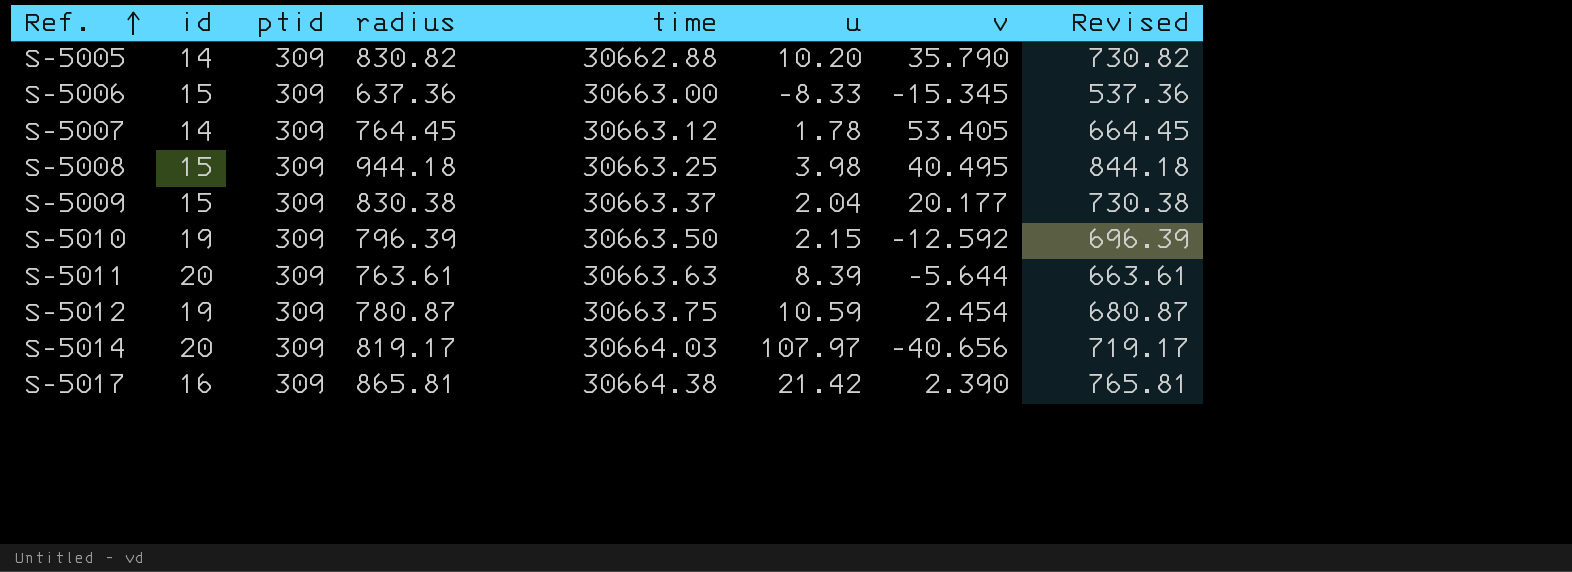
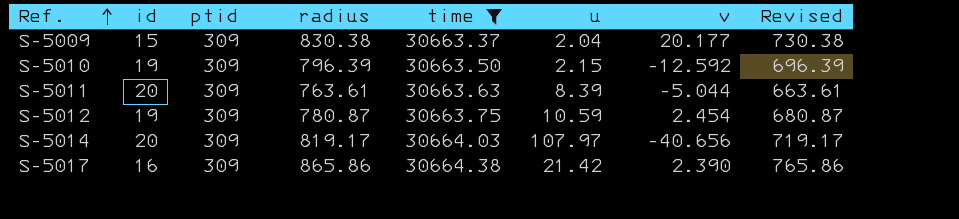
filter: none -> time >= 30663.37
S-5011 | v: -5.644 -> -5.044
S-5017 | radius: 865.81 -> 865.86
S-5017 | Revised: 765.81 -> 765.86

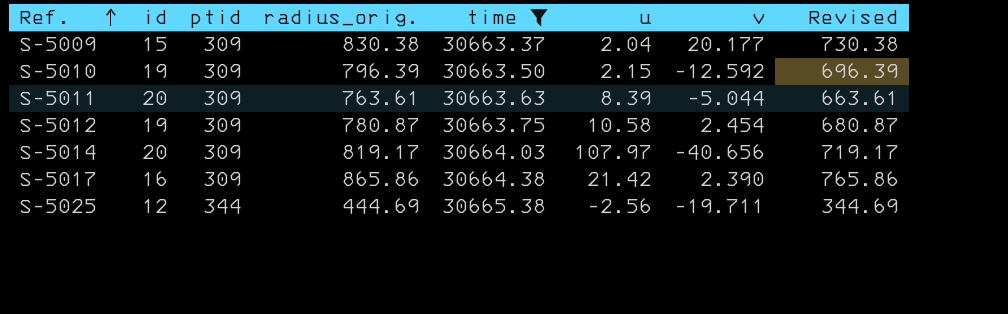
column name: radius -> radius_orig.
S-5012 | u: 10.59 -> 10.58
row S-5025: none -> 12 | 344 | 444.69 | 30665.38 | -2.56 | -19.711 | 344.69

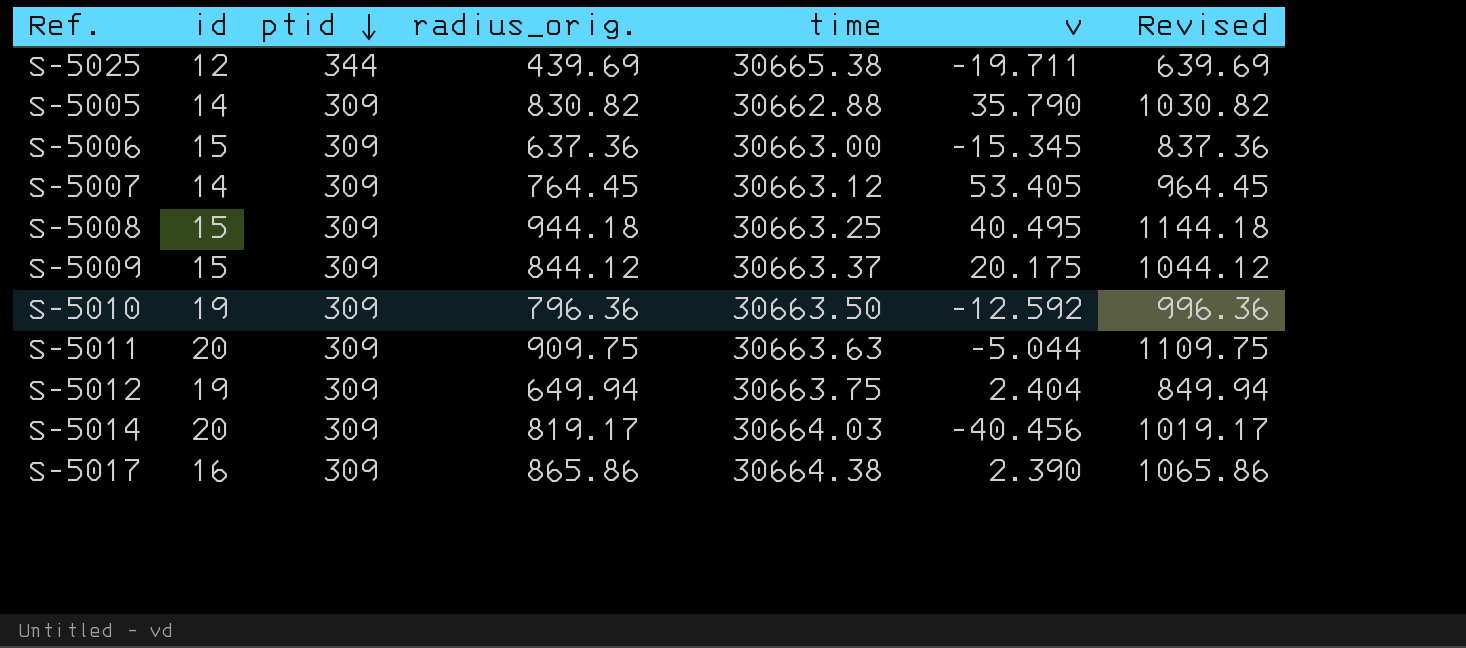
filter: time >= 30663.37 -> none
row order: Ref. ascending -> ptid descending
column u | position: 6 -> none
column Revised | formula: [radius_orig.] - 100 -> [radius_orig.] + 200
S-5025 | radius_orig.: 444.69 -> 439.69
S-5009 | radius_orig.: 830.38 -> 844.12
S-5009 | v: 20.177 -> 20.175
S-5010 | radius_orig.: 796.39 -> 796.36
S-5011 | radius_orig.: 763.61 -> 909.75
S-5012 | radius_orig.: 780.87 -> 649.94
S-5012 | v: 2.454 -> 2.404
S-5014 | v: -40.656 -> -40.456

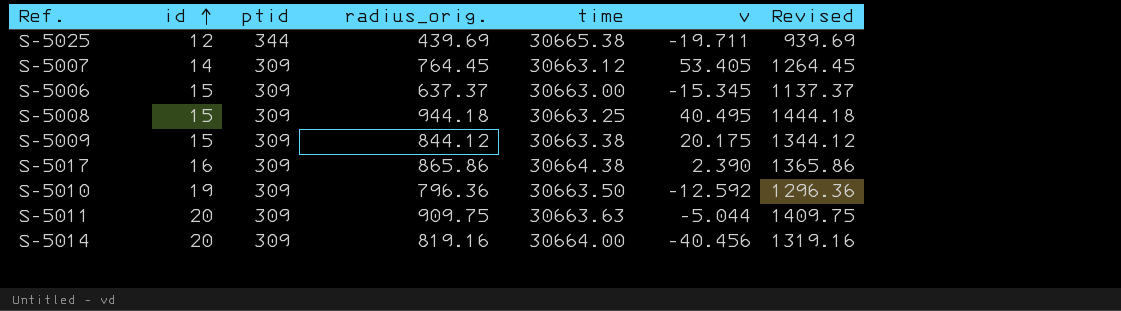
row order: ptid descending -> id ascending
column Revised | formula: [radius_orig.] + 200 -> [radius_orig.] + 500
row S-5005: 14 | 309 | 830.82 | 30662.88 | 35.790 | 1030.82 -> none
row S-5012: 19 | 309 | 649.94 | 30663.75 | 2.404 | 849.94 -> none
S-5006 | radius_orig.: 637.36 -> 637.37
S-5009 | time: 30663.37 -> 30663.38
S-5014 | radius_orig.: 819.17 -> 819.16
S-5014 | time: 30664.03 -> 30664.00

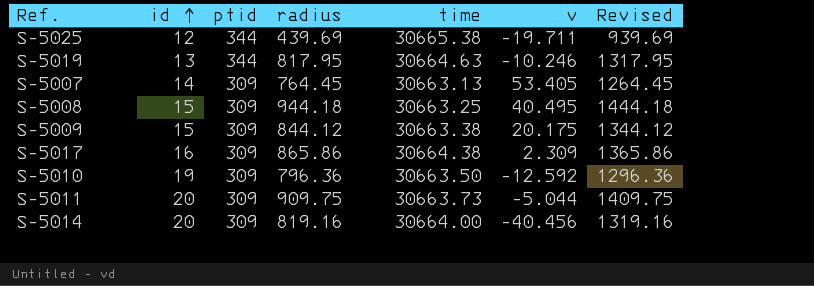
column name: radius_orig. -> radius
row S-5006: 15 | 309 | 637.37 | 30663.00 | -15.345 | 1137.37 -> none
row S-5019: none -> 13 | 344 | 817.95 | 30664.63 | -10.246 | 1317.95
S-5007 | time: 30663.12 -> 30663.13
S-5017 | v: 2.390 -> 2.309
S-5011 | time: 30663.63 -> 30663.73

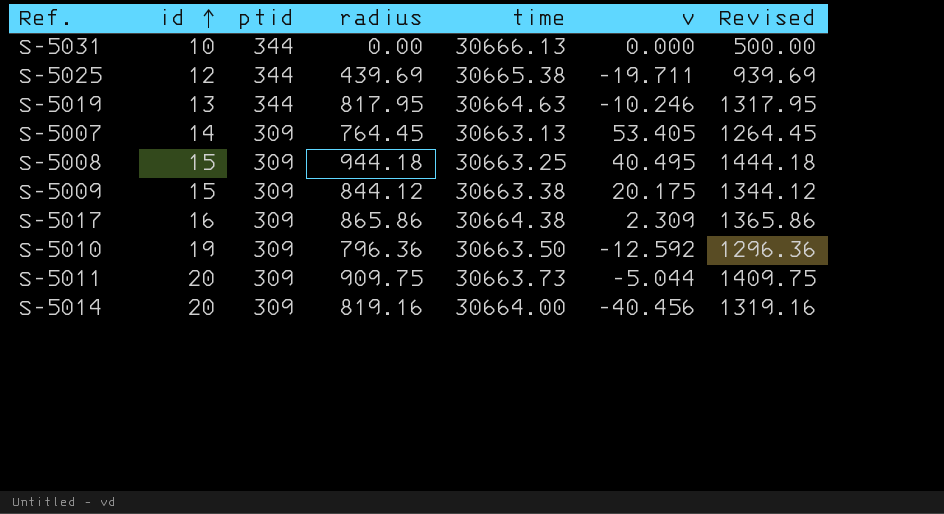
row S-5031: none -> 10 | 344 | 0.00 | 30666.13 | 0.000 | 500.00

